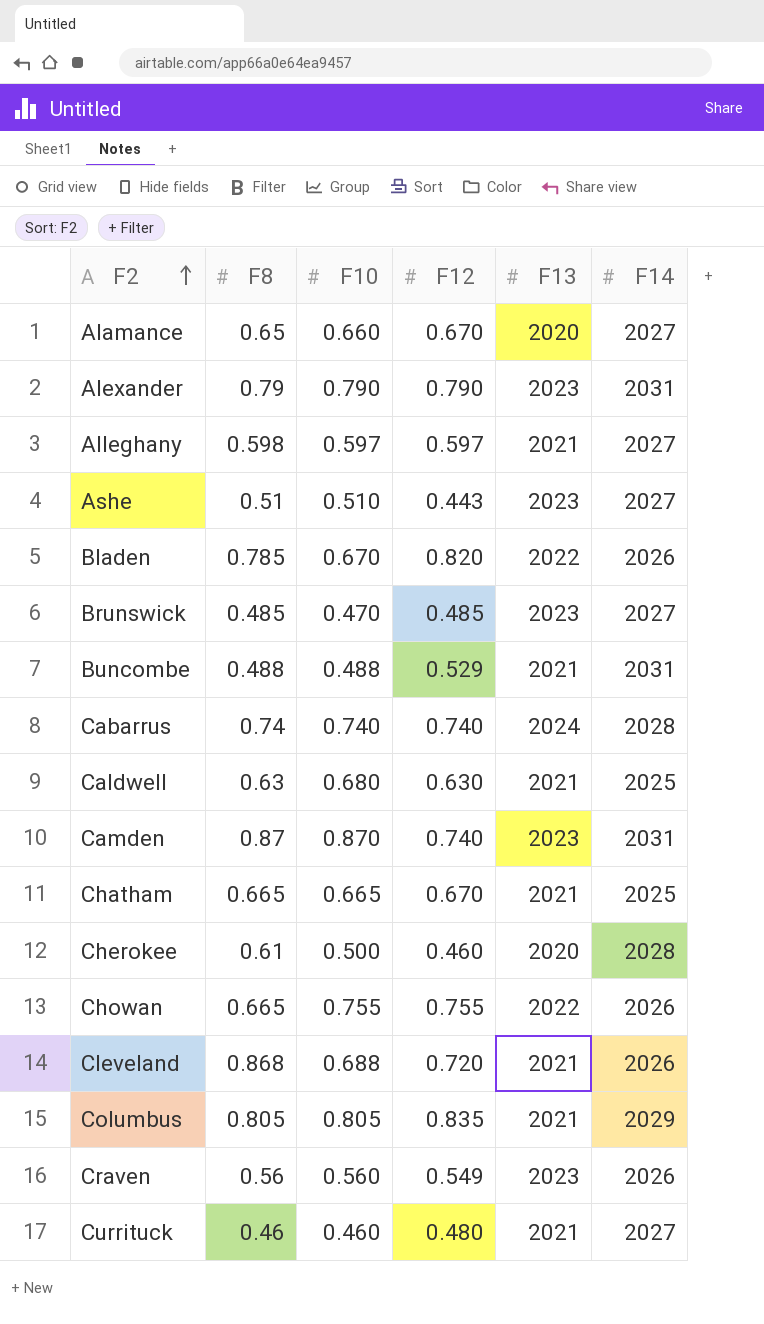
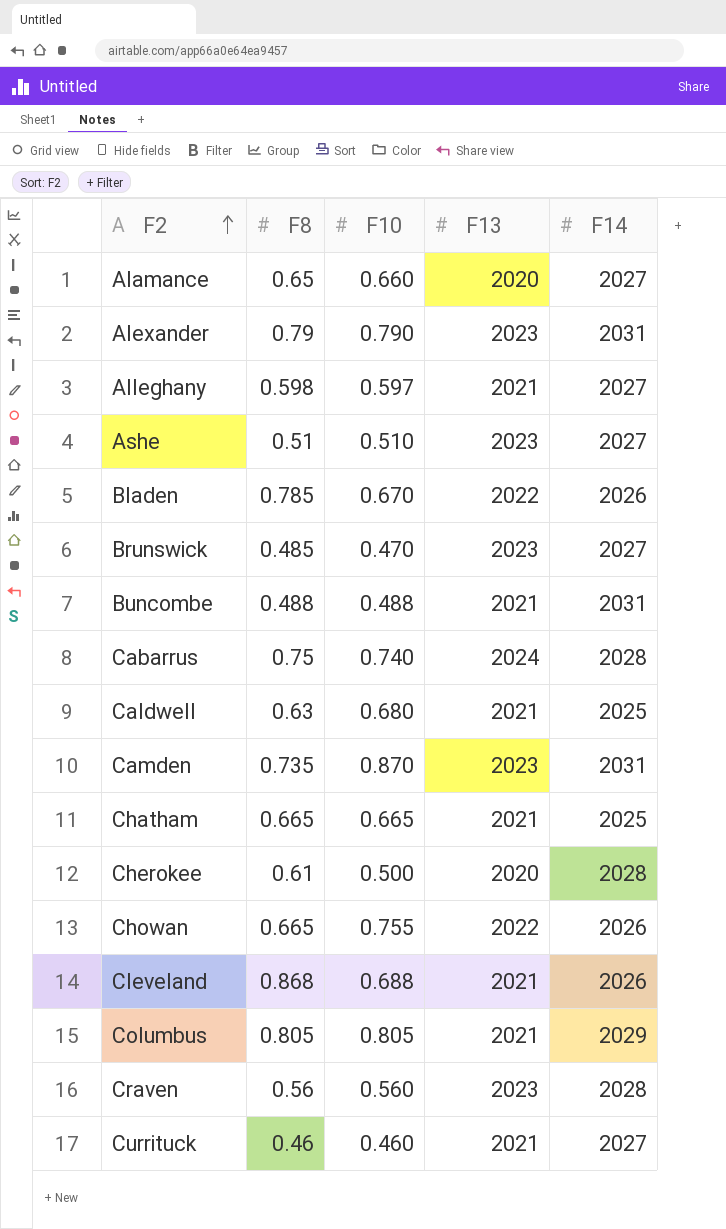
column F12 | position: 4 -> none
Cabarrus | F8: 0.74 -> 0.75
Camden | F8: 0.87 -> 0.735
Craven | F14: 2026 -> 2028

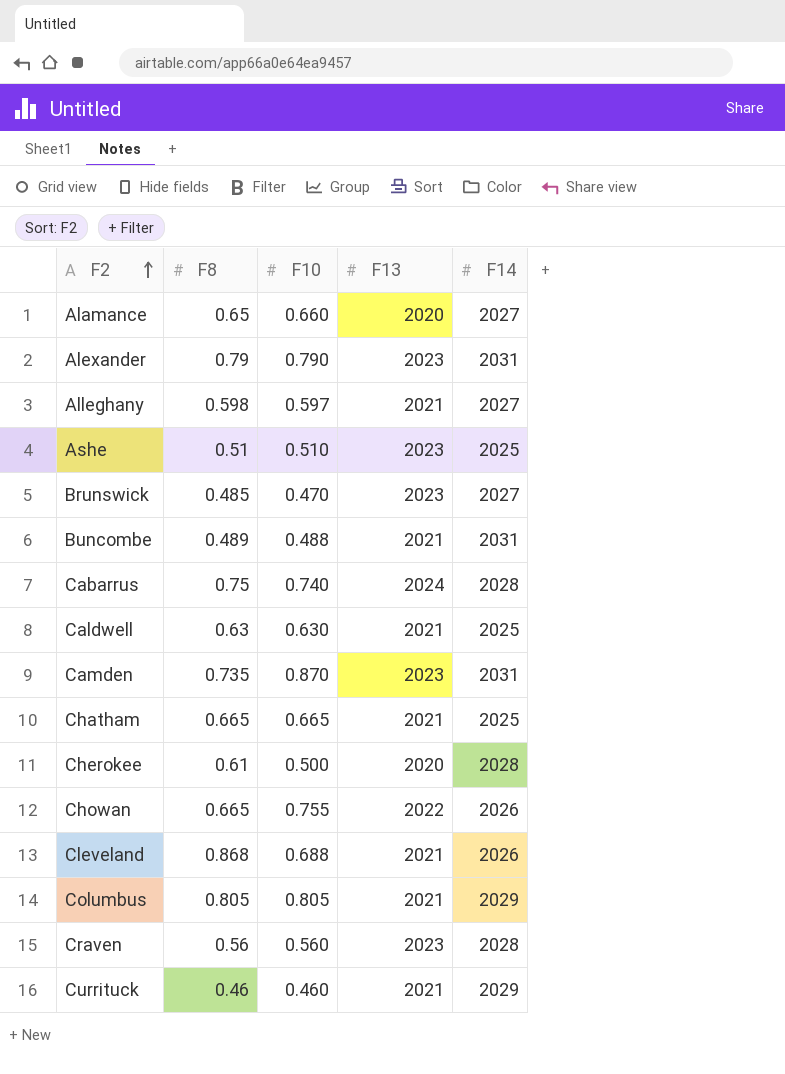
row Bladen: 0.785 | 0.670 | 2022 | 2026 -> none
Ashe | F14: 2027 -> 2025
Buncombe | F8: 0.488 -> 0.489
Caldwell | F10: 0.680 -> 0.630
Currituck | F14: 2027 -> 2029

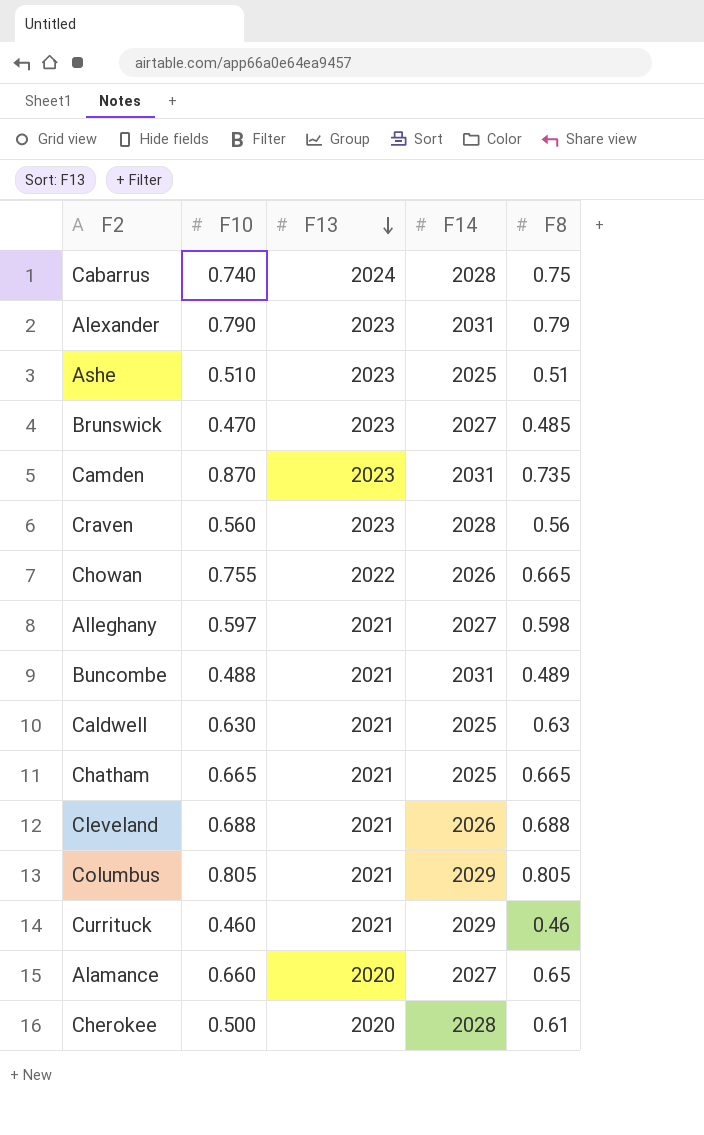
row order: F2 ascending -> F13 descending
column F8 | position: 2 -> 5
Cleveland | F8: 0.868 -> 0.688

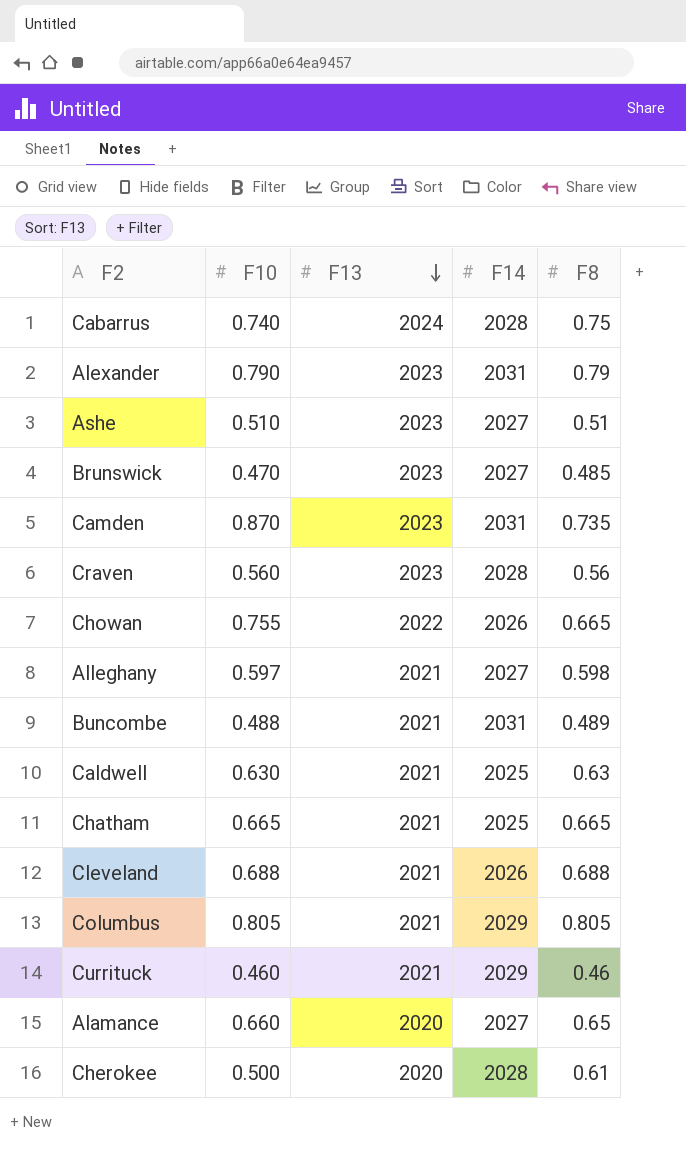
Ashe | F14: 2025 -> 2027

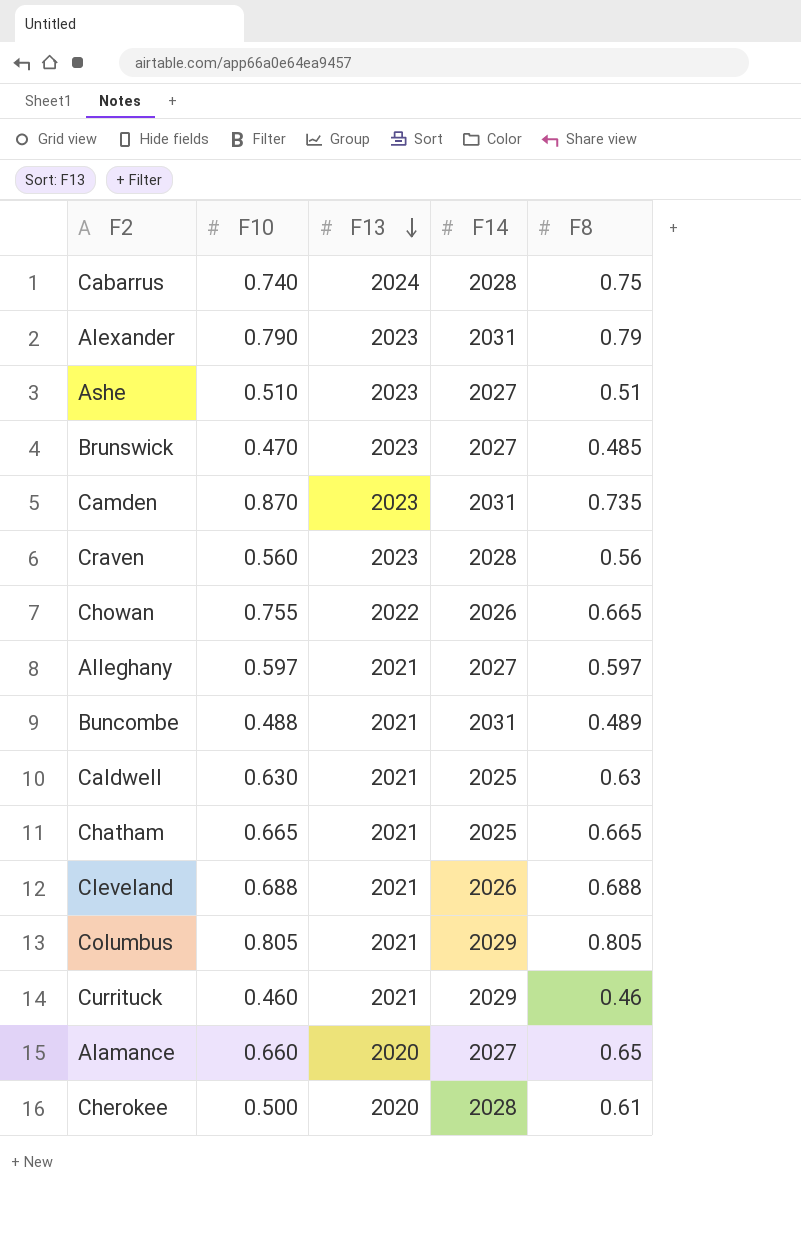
Alleghany | F8: 0.598 -> 0.597

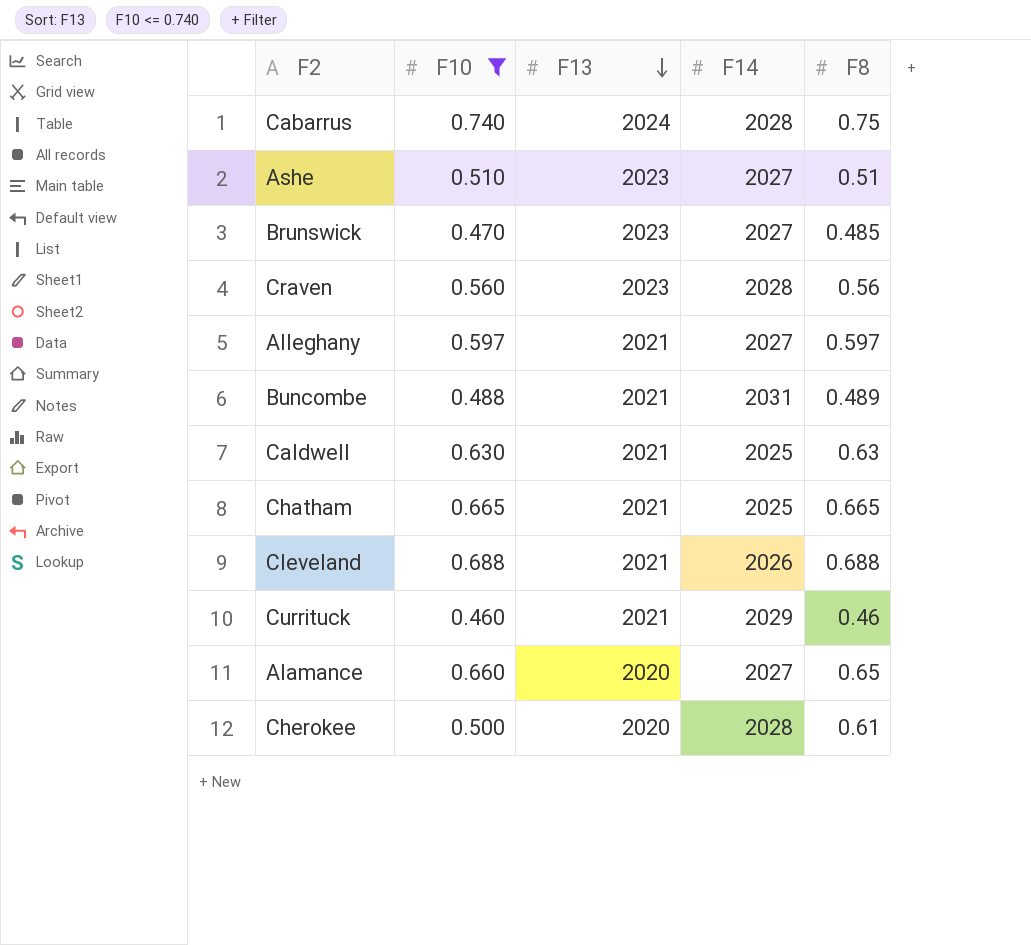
filter: none -> F10 <= 0.740

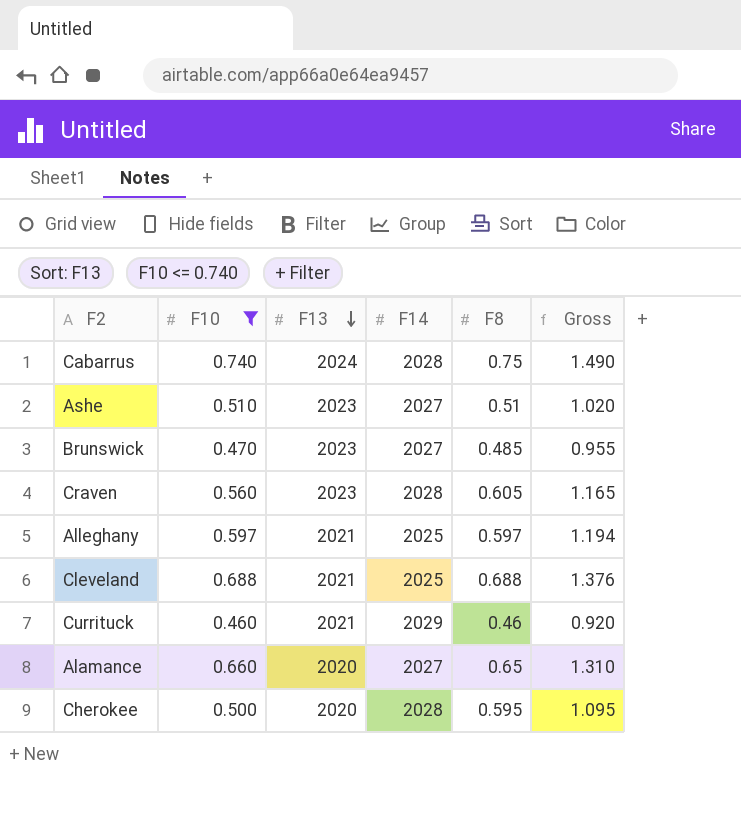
column Gross | formula: none -> [F10] + [F8]
row Buncombe: 0.488 | 2021 | 2031 | 0.489 -> none
row Caldwell: 0.630 | 2021 | 2025 | 0.63 -> none
row Chatham: 0.665 | 2021 | 2025 | 0.665 -> none
Craven | F8: 0.56 -> 0.605
Alleghany | F14: 2027 -> 2025
Cleveland | F14: 2026 -> 2025
Cherokee | F8: 0.61 -> 0.595

